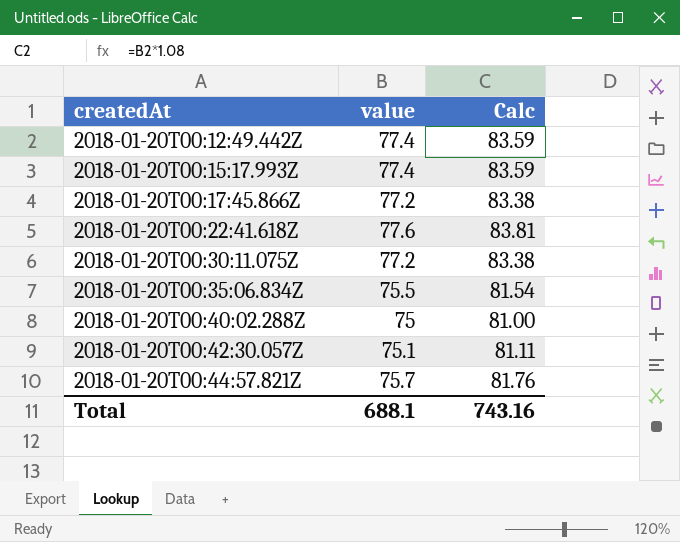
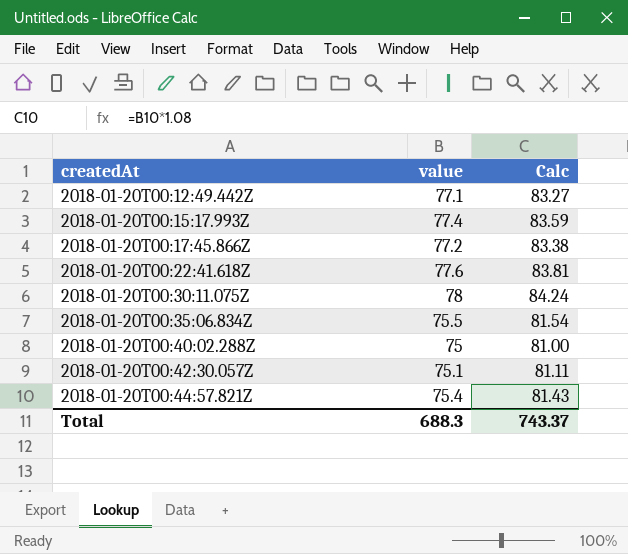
2018-01-20T00:12:49.442Z | value: 77.4 -> 77.1
2018-01-20T00:12:49.442Z | Calc: 83.59 -> 83.27
2018-01-20T00:30:11.075Z | value: 77.2 -> 78
2018-01-20T00:30:11.075Z | Calc: 83.38 -> 84.24
2018-01-20T00:44:57.821Z | value: 75.7 -> 75.4
2018-01-20T00:44:57.821Z | Calc: 81.76 -> 81.43
Total | value: 688.1 -> 688.3
Total | Calc: 743.16 -> 743.37

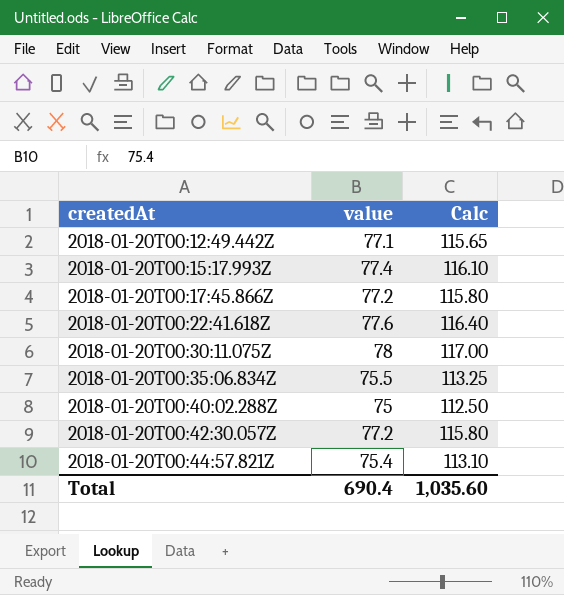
column Calc | formula: [value] * 1.08 -> [value] * 1.5
2018-01-20T00:42:30.057Z | value: 75.1 -> 77.2
Total | value: 688.3 -> 690.4
Total | Calc: 743.37 -> 1,035.60

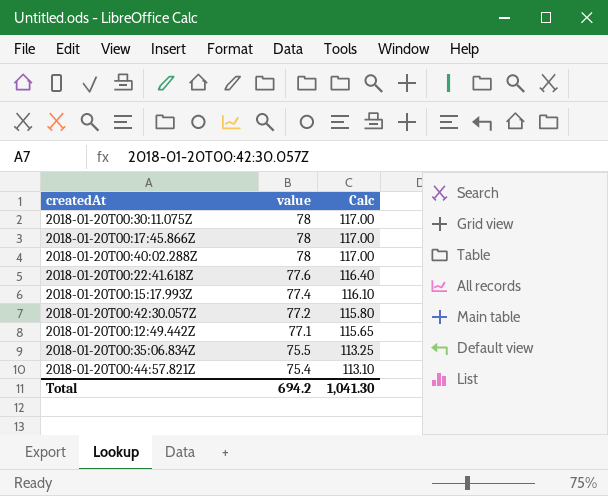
row order: createdAt ascending -> value descending
2018-01-20T00:17:45.866Z | value: 77.2 -> 78
2018-01-20T00:17:45.866Z | Calc: 115.80 -> 117.00
2018-01-20T00:40:02.288Z | value: 75 -> 78
2018-01-20T00:40:02.288Z | Calc: 112.50 -> 117.00
Total | value: 690.4 -> 694.2
Total | Calc: 1,035.60 -> 1,041.30

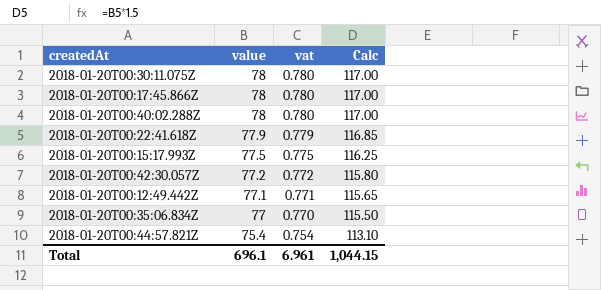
column vat | formula: none -> [value] * 0.01
2018-01-20T00:22:41.618Z | value: 77.6 -> 77.9
2018-01-20T00:22:41.618Z | Calc: 116.40 -> 116.85
2018-01-20T00:15:17.993Z | value: 77.4 -> 77.5
2018-01-20T00:15:17.993Z | Calc: 116.10 -> 116.25
2018-01-20T00:35:06.834Z | value: 75.5 -> 77
2018-01-20T00:35:06.834Z | Calc: 113.25 -> 115.50
Total | value: 694.2 -> 696.1
Total | Calc: 1,041.30 -> 1,044.15

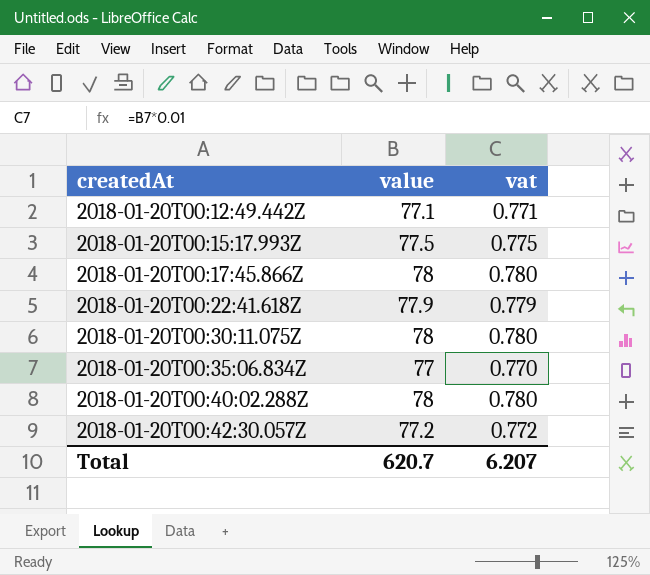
row order: value descending -> createdAt ascending
column Calc | formula: [value] * 1.5 -> none
row 2018-01-20T00:44:57.821Z: 75.4 | 0.754 | 113.10 -> none
Total | value: 696.1 -> 620.7
Total | vat: 6.961 -> 6.207

